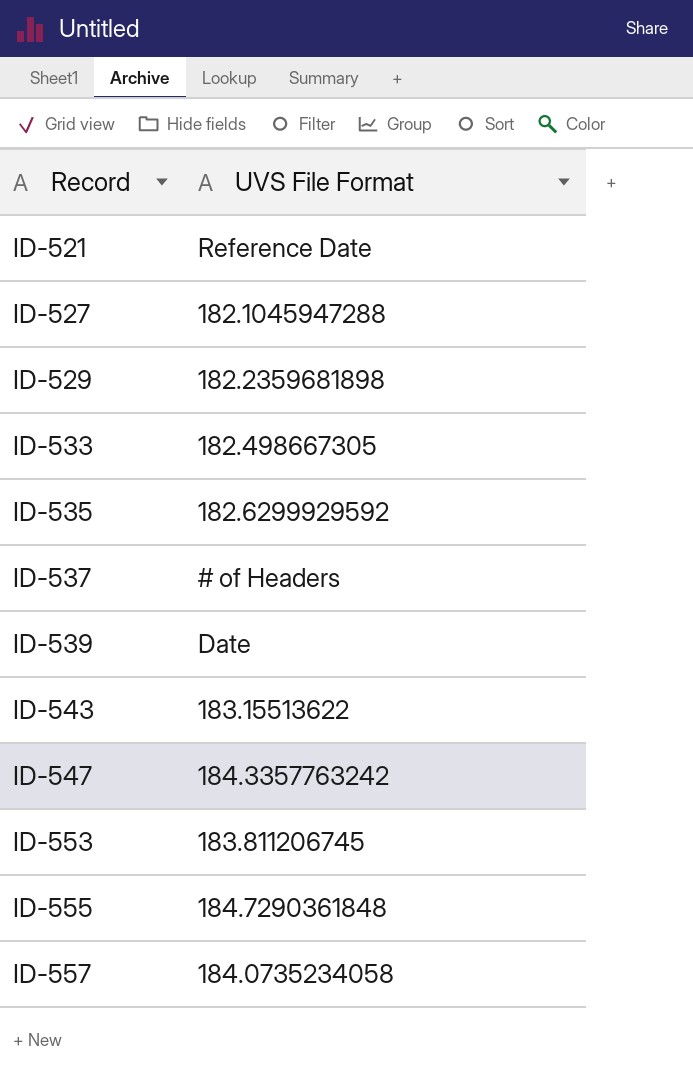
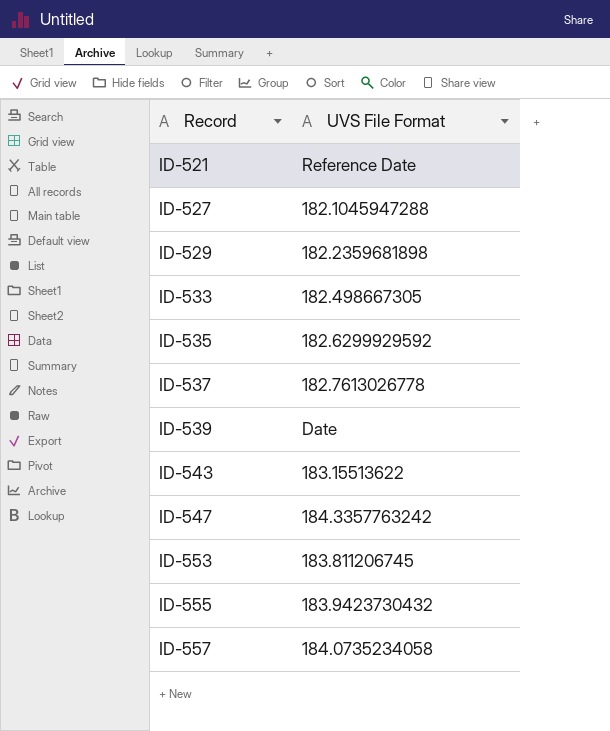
ID-537 | UVS File Format: # of Headers -> 182.7613026778
ID-555 | UVS File Format: 184.7290361848 -> 183.9423730432

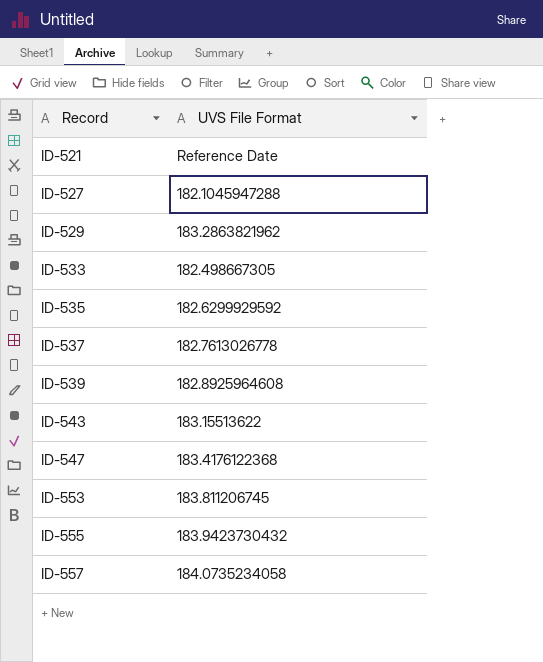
ID-529 | UVS File Format: 182.2359681898 -> 183.2863821962
ID-539 | UVS File Format: Date -> 182.8925964608
ID-547 | UVS File Format: 184.3357763242 -> 183.4176122368

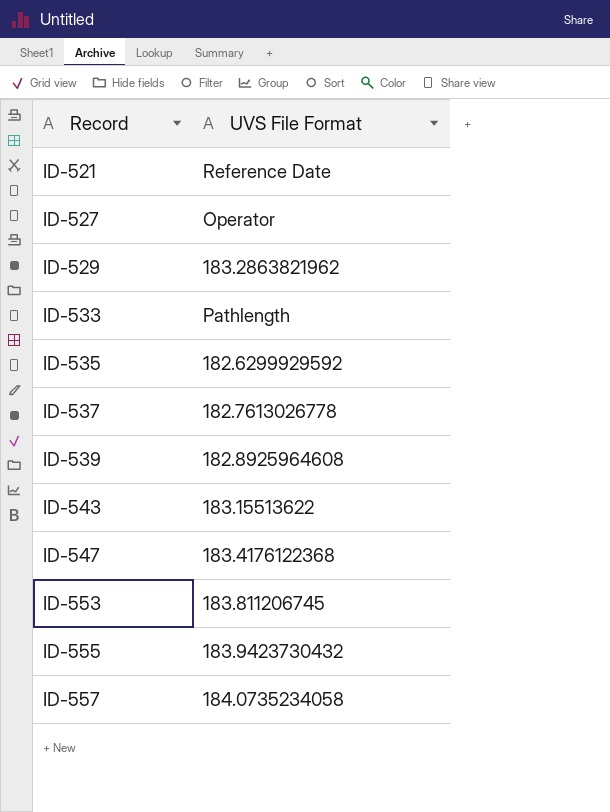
ID-527 | UVS File Format: 182.1045947288 -> Operator
ID-533 | UVS File Format: 182.498667305 -> Pathlength

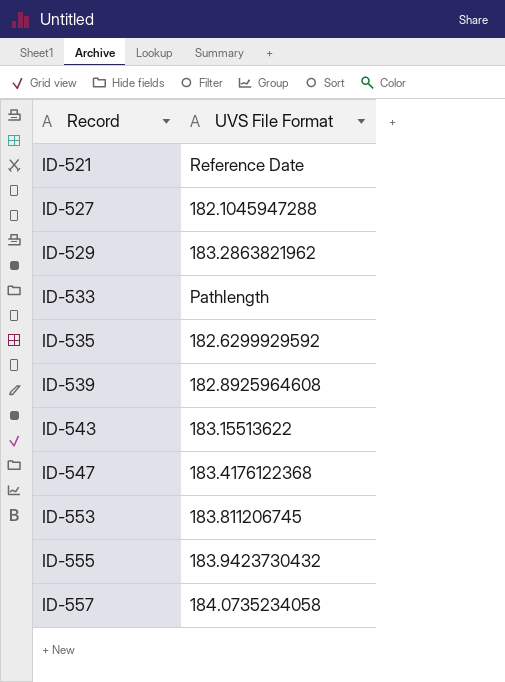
row ID-537: 182.7613026778 -> none
ID-527 | UVS File Format: Operator -> 182.1045947288

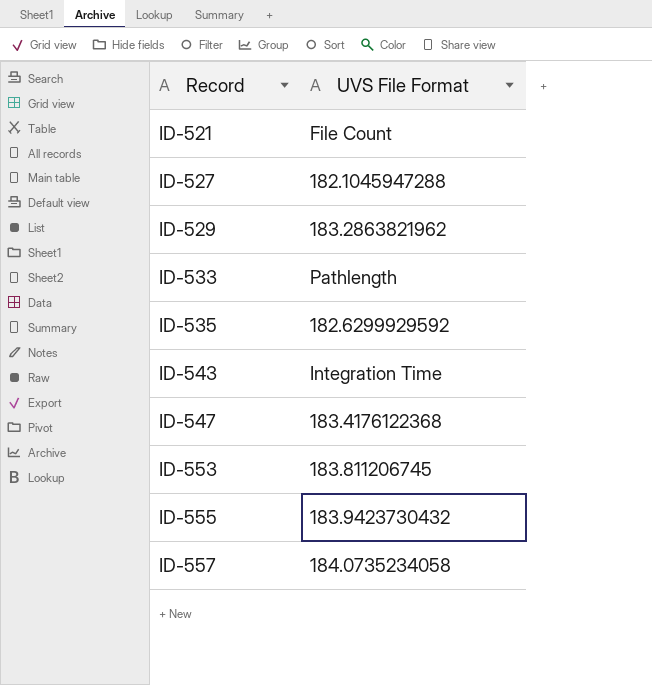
row ID-539: 182.8925964608 -> none
ID-521 | UVS File Format: Reference Date -> File Count
ID-543 | UVS File Format: 183.15513622 -> Integration Time

